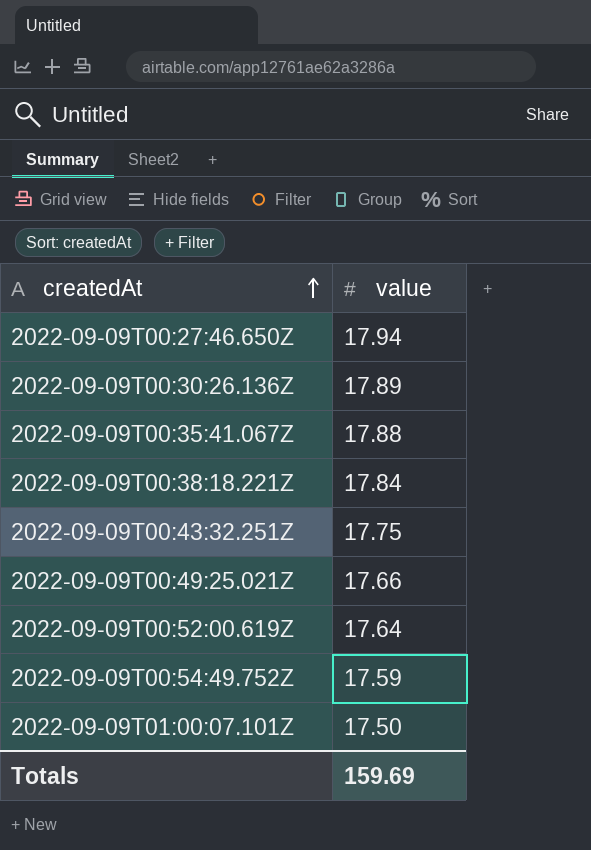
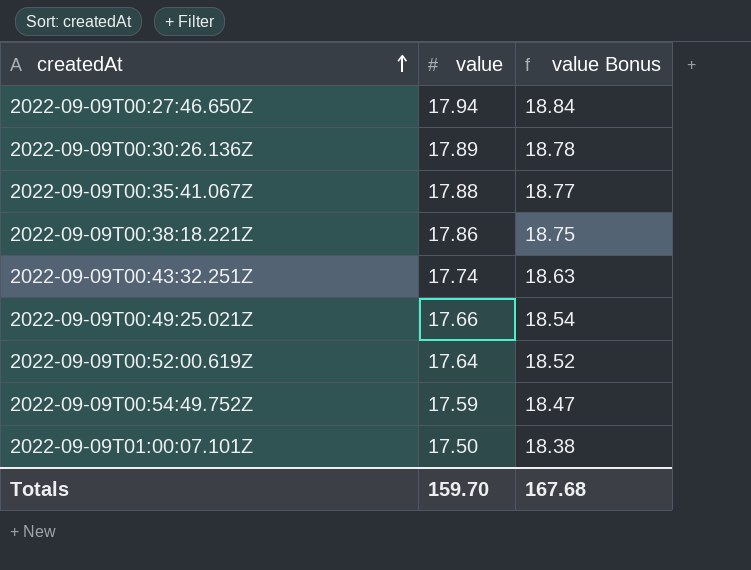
column value Bonus | formula: none -> [value] * 1.05
2022-09-09T00:38:18.221Z | value: 17.84 -> 17.86
2022-09-09T00:43:32.251Z | value: 17.75 -> 17.74
Totals | value: 159.69 -> 159.70

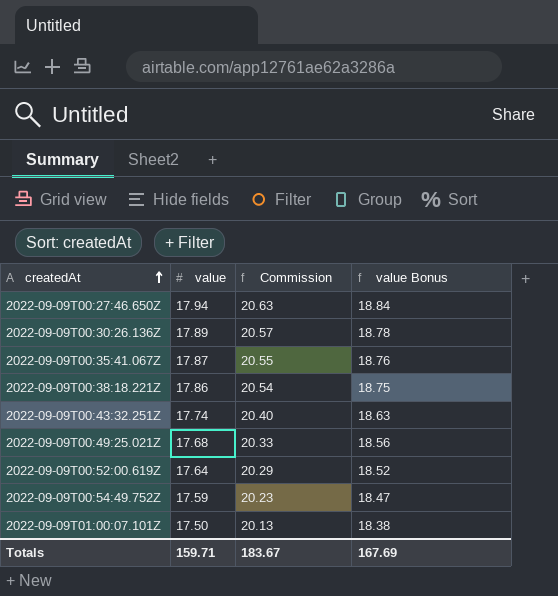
column Commission | formula: none -> [value] * 1.15
2022-09-09T00:35:41.067Z | value: 17.88 -> 17.87
2022-09-09T00:35:41.067Z | value Bonus: 18.77 -> 18.76
2022-09-09T00:49:25.021Z | value: 17.66 -> 17.68
2022-09-09T00:49:25.021Z | value Bonus: 18.54 -> 18.56
Totals | value: 159.70 -> 159.71
Totals | value Bonus: 167.68 -> 167.69

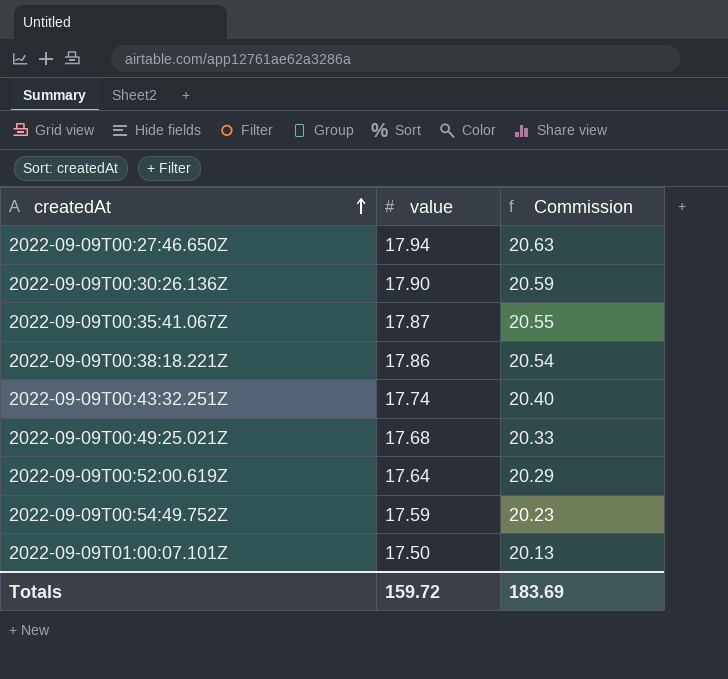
column value Bonus | formula: [value] * 1.05 -> none
2022-09-09T00:30:26.136Z | value: 17.89 -> 17.90
2022-09-09T00:30:26.136Z | Commission: 20.57 -> 20.59
Totals | value: 159.71 -> 159.72
Totals | Commission: 183.67 -> 183.69

